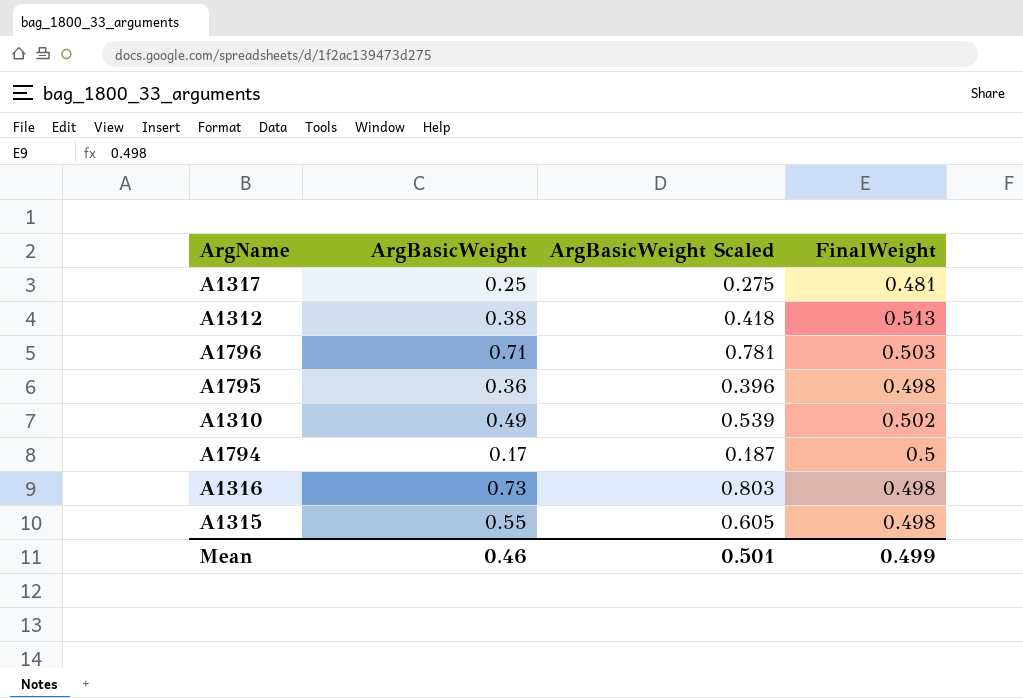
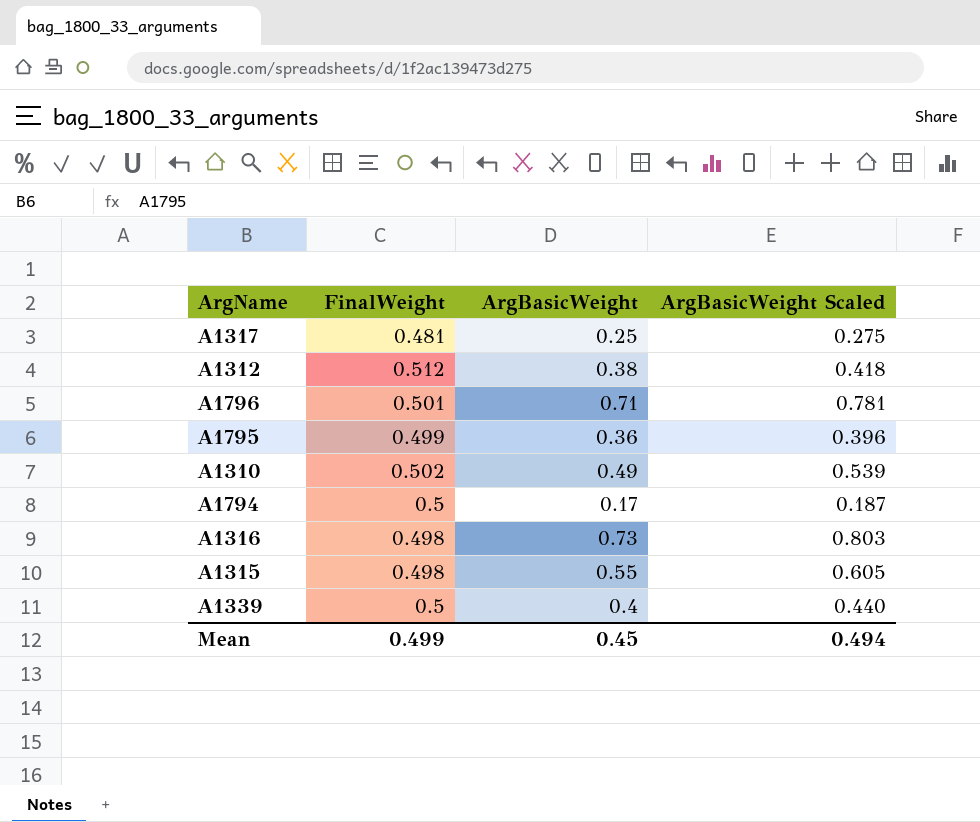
column FinalWeight | position: 4 -> 2
A1312 | FinalWeight: 0.513 -> 0.512
A1796 | FinalWeight: 0.503 -> 0.501
A1795 | FinalWeight: 0.498 -> 0.499
row A1339: none -> 0.5 | 0.4 | 0.440
Mean | ArgBasicWeight: 0.46 -> 0.45
Mean | ArgBasicWeight Scaled: 0.501 -> 0.494

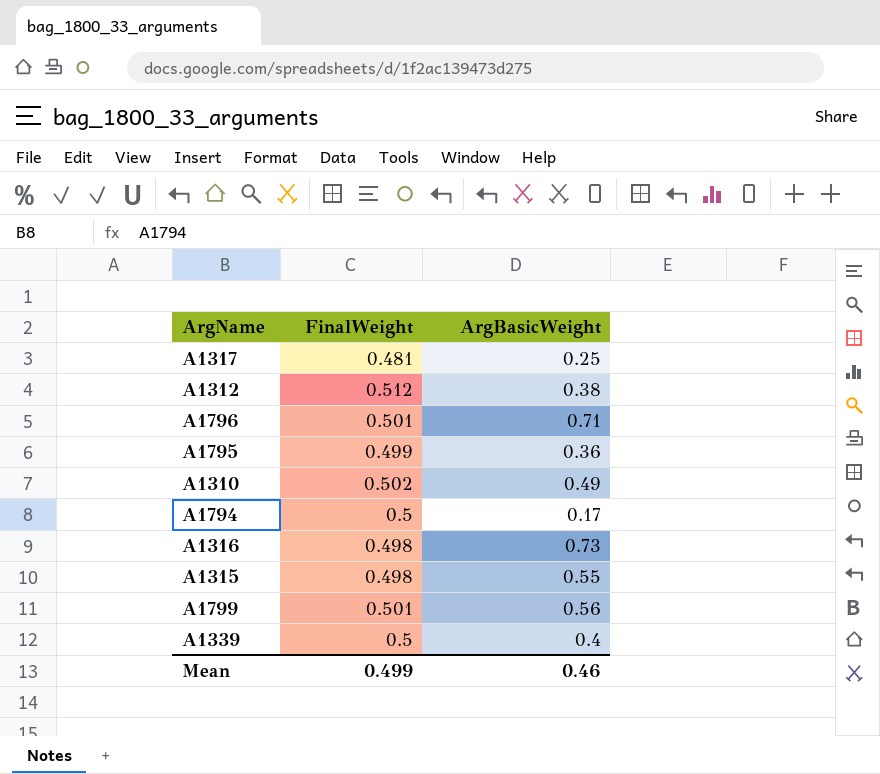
column ArgBasicWeight Scaled | formula: [ArgBasicWeight] * 1.1 -> none
row A1799: none -> 0.501 | 0.56
Mean | ArgBasicWeight: 0.45 -> 0.46

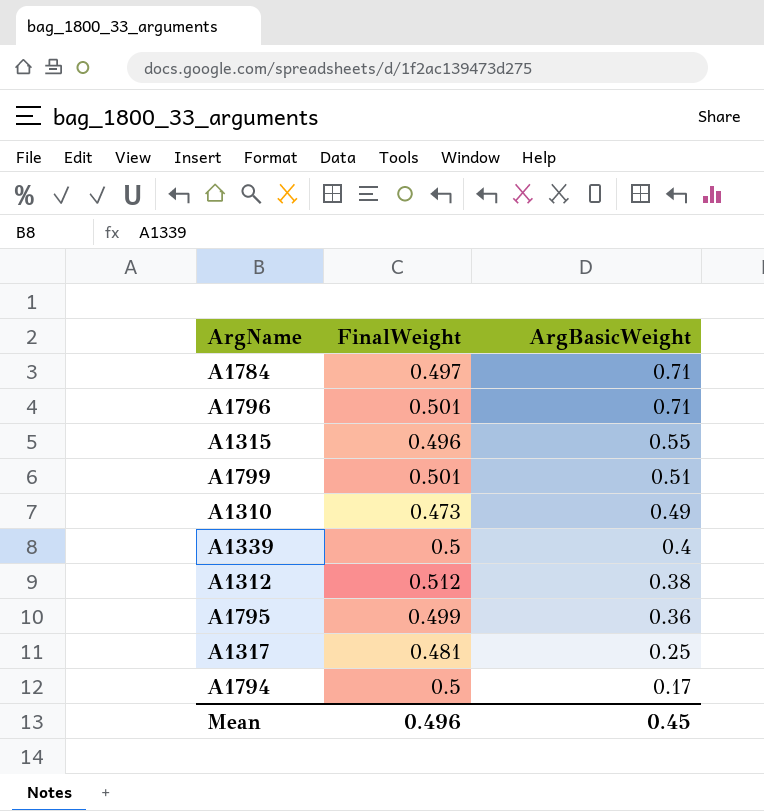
row order: none -> ArgBasicWeight descending
row A1316: 0.498 | 0.73 -> none
row A1784: none -> 0.497 | 0.71
A1315 | FinalWeight: 0.498 -> 0.496
A1799 | ArgBasicWeight: 0.56 -> 0.51
A1310 | FinalWeight: 0.502 -> 0.473
Mean | FinalWeight: 0.499 -> 0.496
Mean | ArgBasicWeight: 0.46 -> 0.45

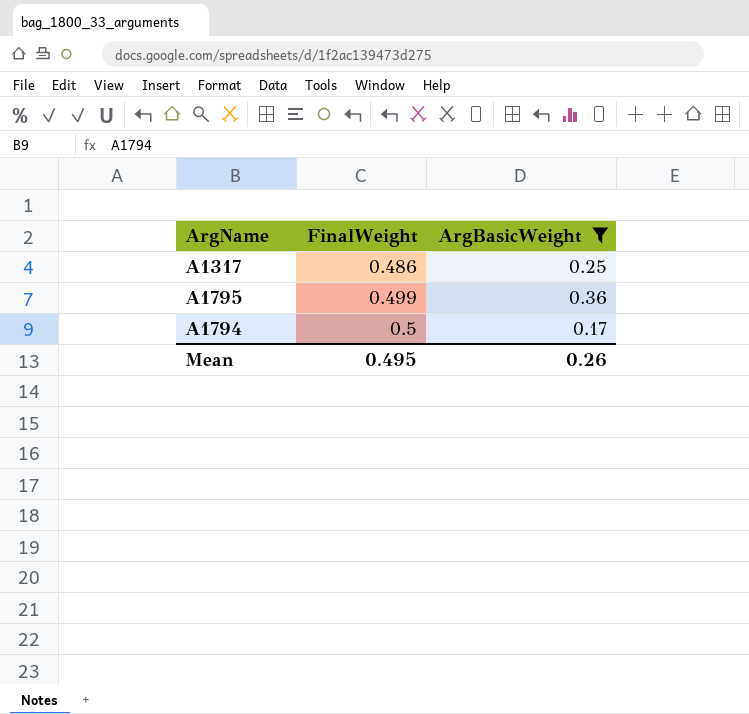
filter: none -> ArgBasicWeight <= 0.36
row order: ArgBasicWeight descending -> FinalWeight ascending
A1317 | FinalWeight: 0.481 -> 0.486
Mean | FinalWeight: 0.496 -> 0.495
Mean | ArgBasicWeight: 0.45 -> 0.26

